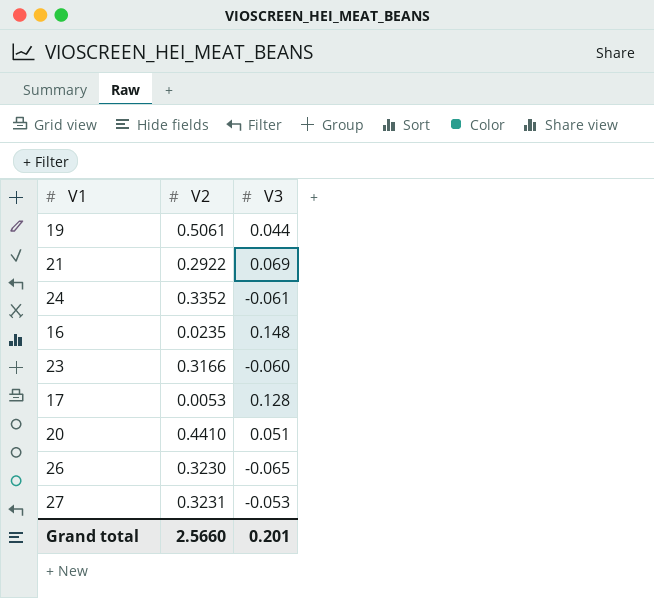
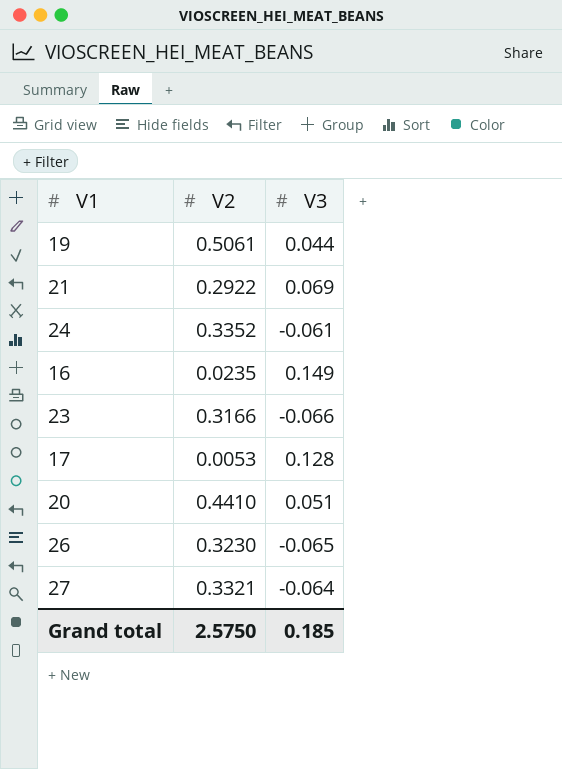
16 | V3: 0.148 -> 0.149
23 | V3: -0.060 -> -0.066
27 | V2: 0.3231 -> 0.3321
27 | V3: -0.053 -> -0.064
Grand total | V2: 2.5660 -> 2.5750
Grand total | V3: 0.201 -> 0.185

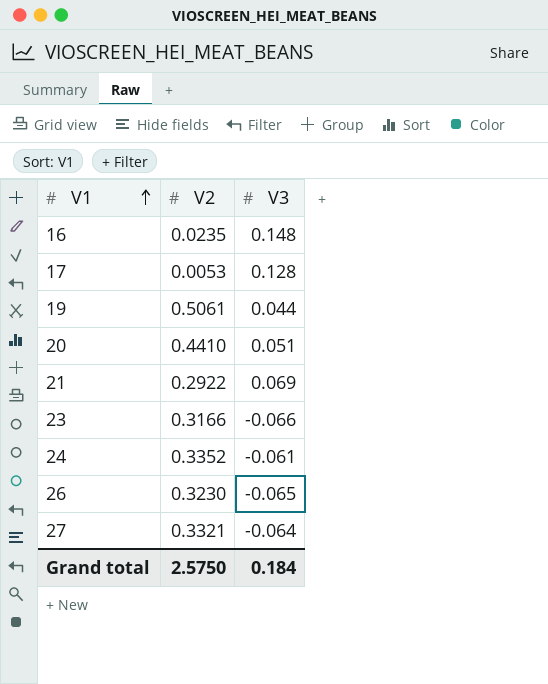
row order: none -> V1 ascending
16 | V3: 0.149 -> 0.148
Grand total | V3: 0.185 -> 0.184

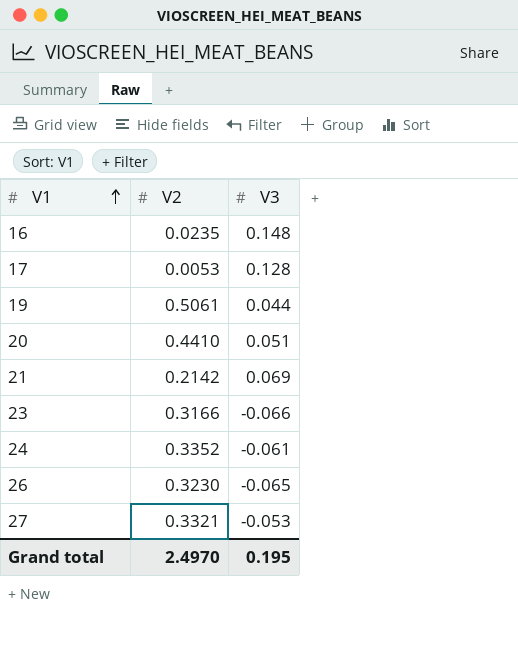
21 | V2: 0.2922 -> 0.2142
27 | V3: -0.064 -> -0.053
Grand total | V2: 2.5750 -> 2.4970
Grand total | V3: 0.184 -> 0.195

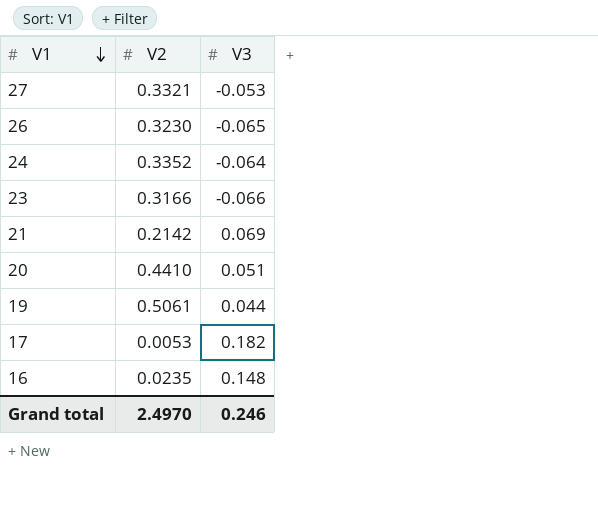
row order: V1 ascending -> V1 descending
24 | V3: -0.061 -> -0.064
17 | V3: 0.128 -> 0.182
Grand total | V3: 0.195 -> 0.246

